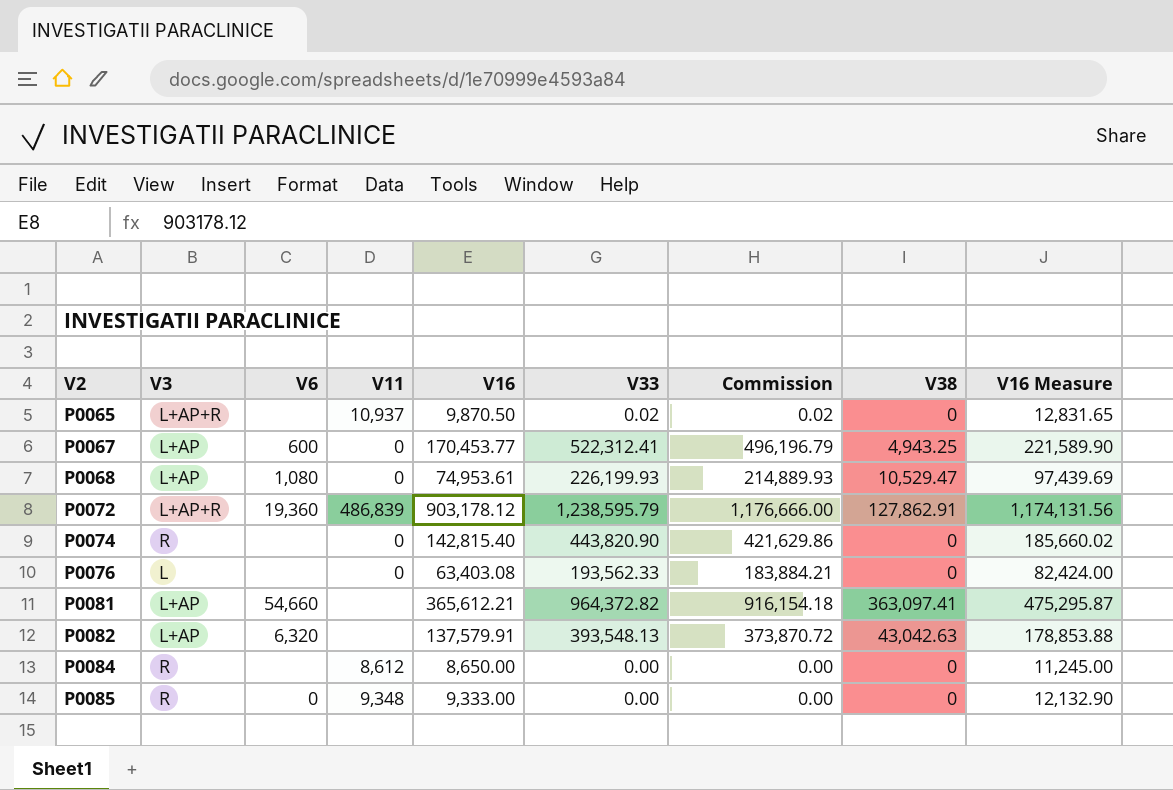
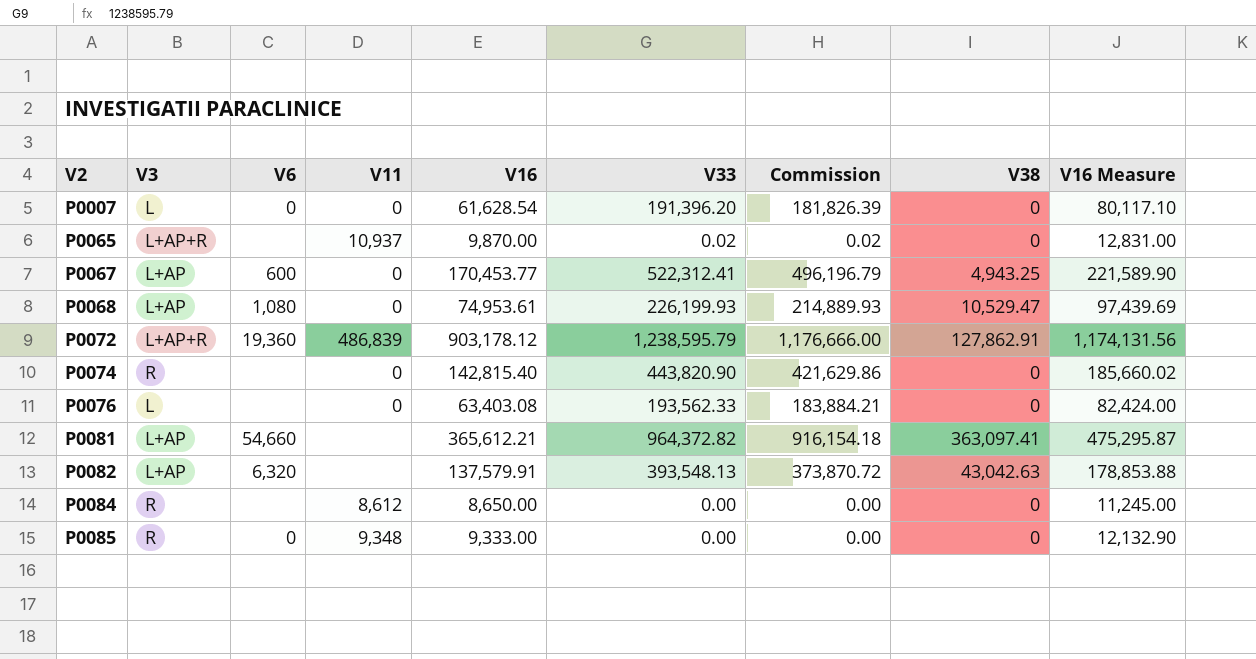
row P0007: none -> L | 0 | 0 | 61,628.54 | 191,396.20 | 181,826.39 | 0 | 80,117.10
P0065 | V16: 9,870.50 -> 9,870.00
P0065 | V16 Measure: 12,831.65 -> 12,831.00

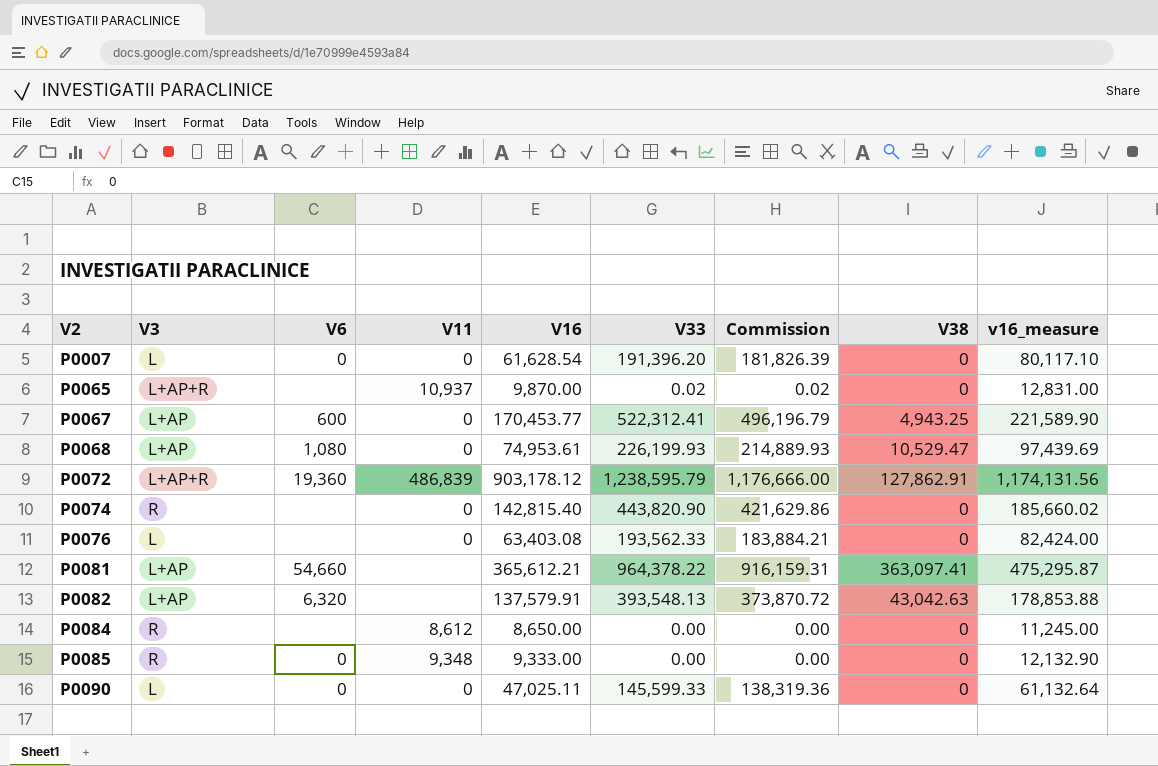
column name: V16 Measure -> v16_measure
P0081 | V33: 964,372.82 -> 964,378.22
P0081 | Commission: 916,154.18 -> 916,159.31
row P0090: none -> L | 0 | 0 | 47,025.11 | 145,599.33 | 138,319.36 | 0 | 61,132.64

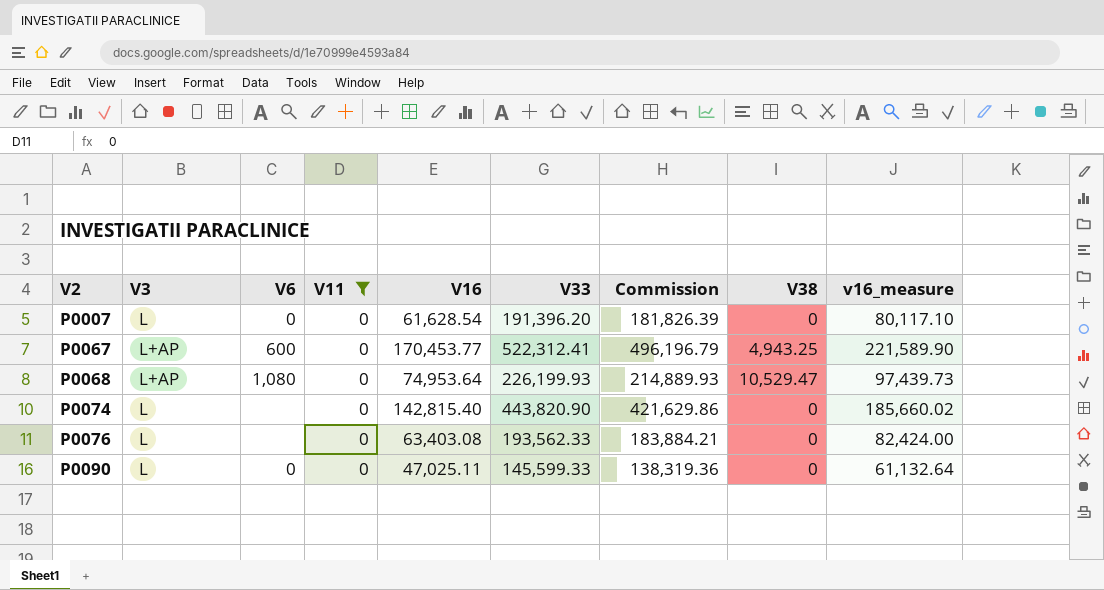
filter: none -> V11 = 0
P0068 | V16: 74,953.61 -> 74,953.64
P0068 | v16_measure: 97,439.69 -> 97,439.73
P0074 | V3: R -> L

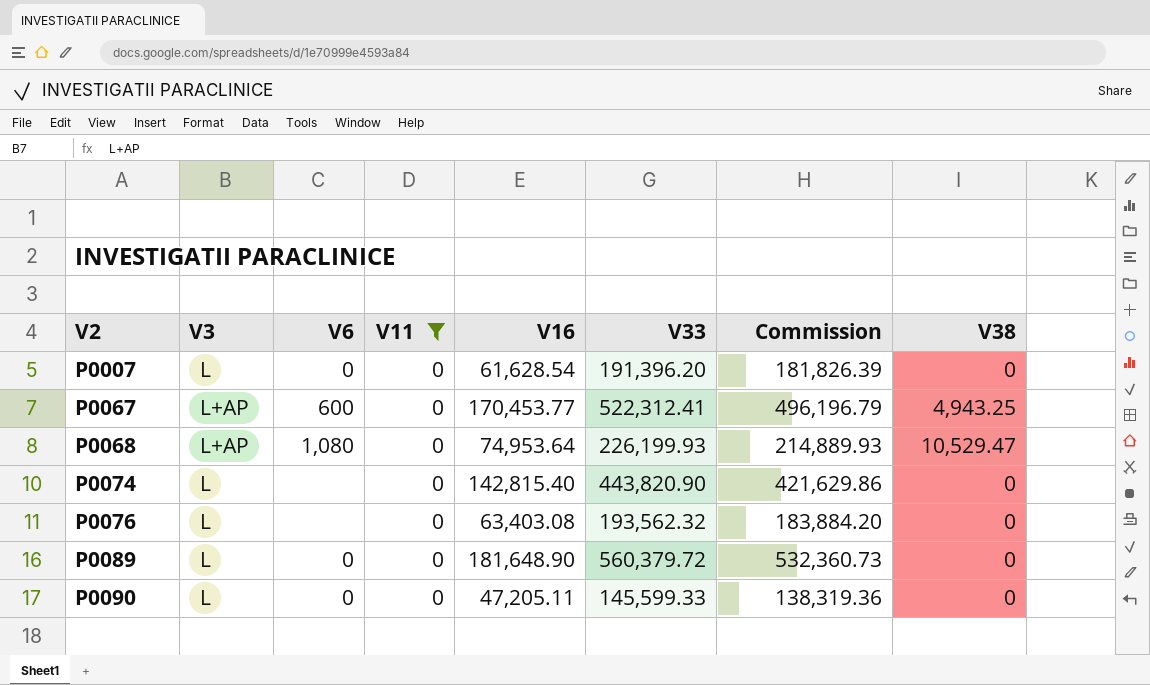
column v16_measure | formula: [V16] * 1.3 -> none
P0076 | V33: 193,562.33 -> 193,562.32
P0076 | Commission: 183,884.21 -> 183,884.20
row P0089: none -> L | 0 | 0 | 181,648.90 | 560,379.72 | 532,360.73 | 0
P0090 | V16: 47,025.11 -> 47,205.11

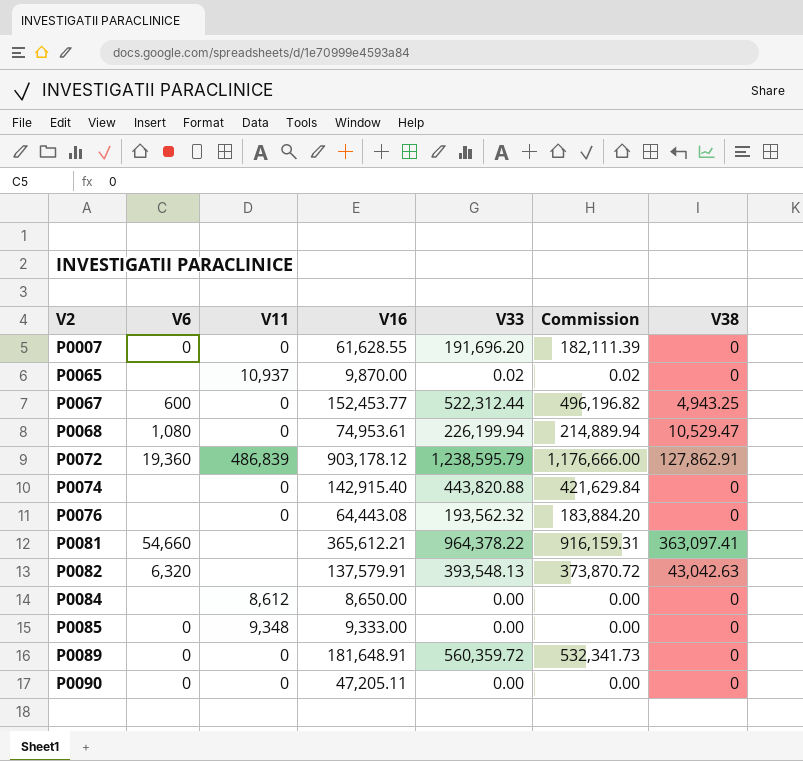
filter: V11 = 0 -> none
column V3 | position: 2 -> none
P0007 | V16: 61,628.54 -> 61,628.55
P0007 | V33: 191,396.20 -> 191,696.20
P0007 | Commission: 181,826.39 -> 182,111.39
P0067 | V16: 170,453.77 -> 152,453.77
P0067 | V33: 522,312.41 -> 522,312.44
P0067 | Commission: 496,196.79 -> 496,196.82
P0068 | V16: 74,953.64 -> 74,953.61
P0068 | V33: 226,199.93 -> 226,199.94
P0068 | Commission: 214,889.93 -> 214,889.94
P0074 | V16: 142,815.40 -> 142,915.40
P0074 | V33: 443,820.90 -> 443,820.88
P0074 | Commission: 421,629.86 -> 421,629.84
P0076 | V16: 63,403.08 -> 64,443.08
P0089 | V16: 181,648.90 -> 181,648.91
P0089 | V33: 560,379.72 -> 560,359.72
P0089 | Commission: 532,360.73 -> 532,341.73
P0090 | V33: 145,599.33 -> 0.00
P0090 | Commission: 138,319.36 -> 0.00

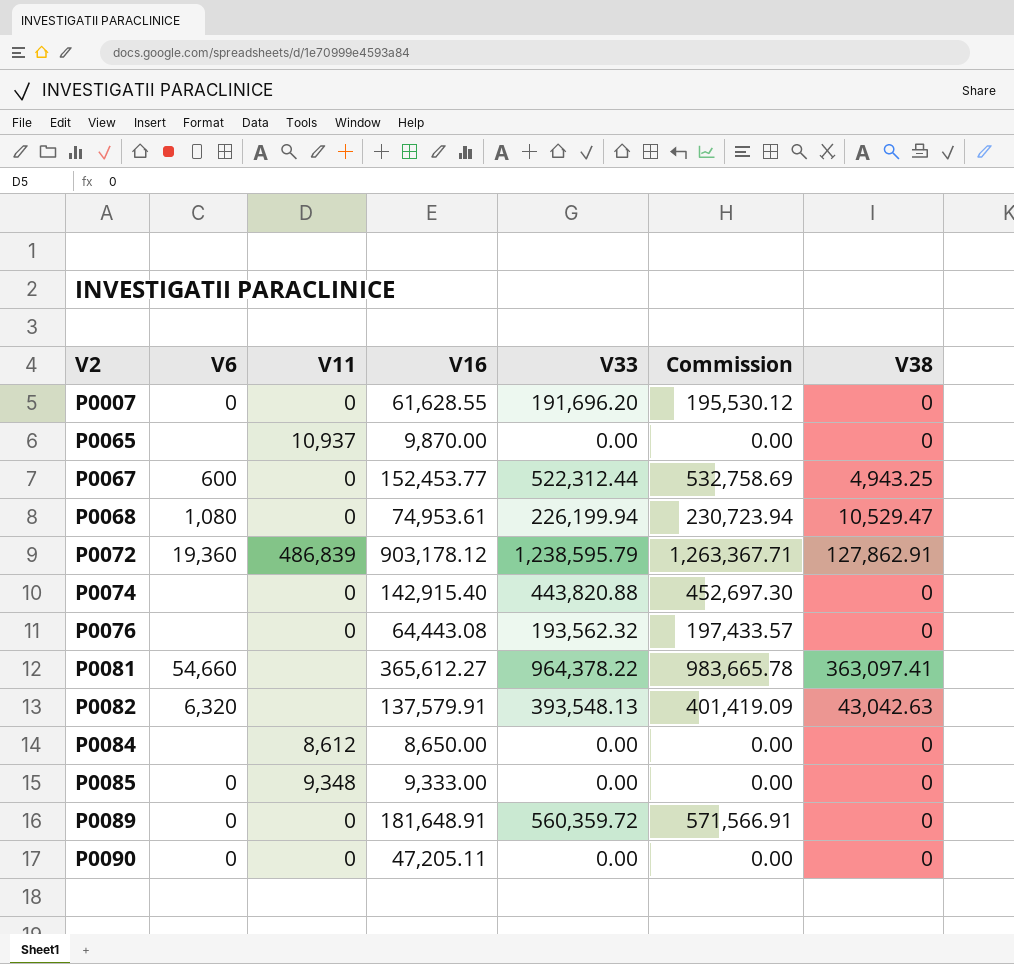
column Commission | formula: [V33] * 0.95 -> [V33] * 1.02
P0065 | V33: 0.02 -> 0.00
P0081 | V16: 365,612.21 -> 365,612.27

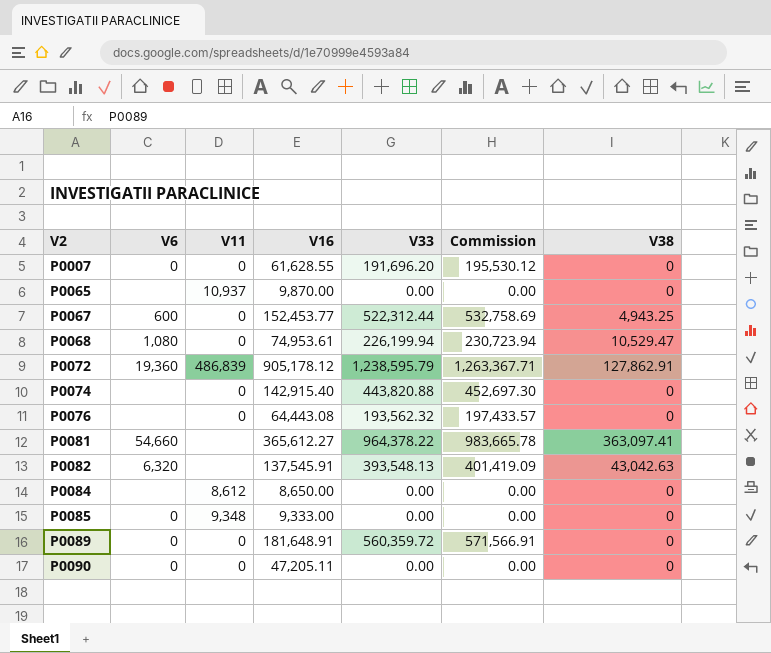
P0072 | V16: 903,178.12 -> 905,178.12
P0082 | V16: 137,579.91 -> 137,545.91

